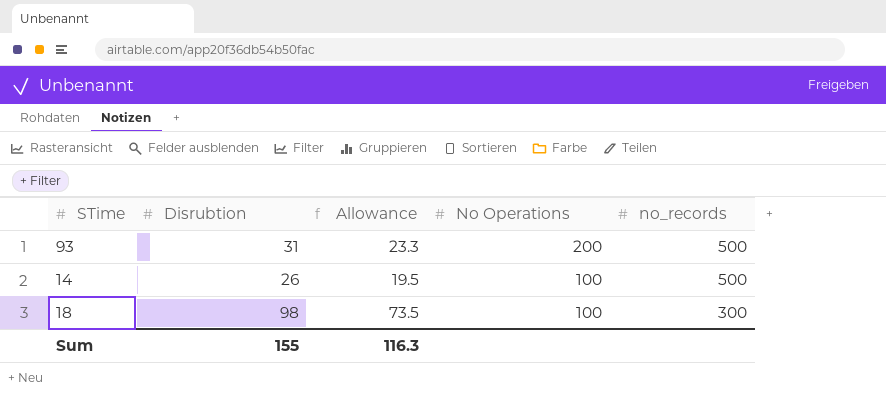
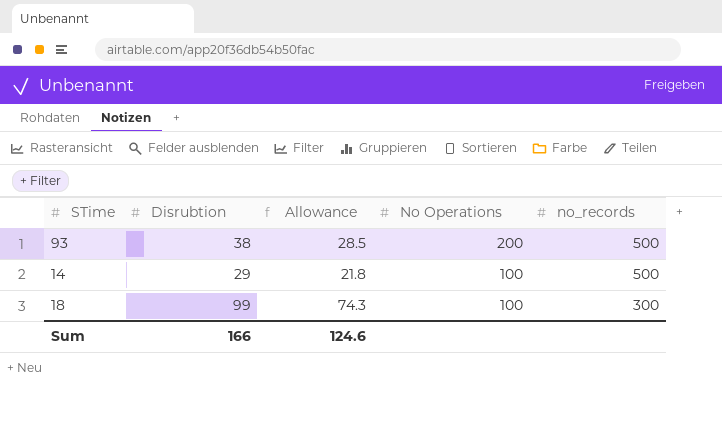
93 | Disrubtion: 31 -> 38
93 | Allowance: 23.3 -> 28.5
14 | Disrubtion: 26 -> 29
14 | Allowance: 19.5 -> 21.8
18 | Disrubtion: 98 -> 99
18 | Allowance: 73.5 -> 74.3
Sum | Disrubtion: 155 -> 166
Sum | Allowance: 116.3 -> 124.6

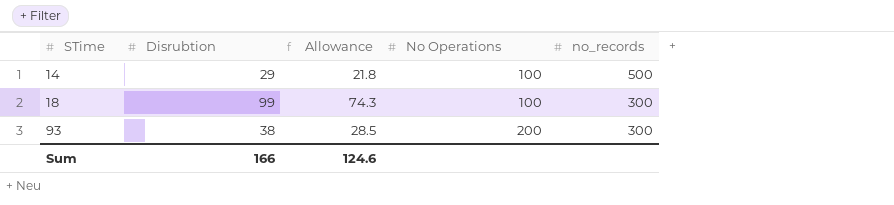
row order: No Operations descending -> STime ascending
93 | no_records: 500 -> 300

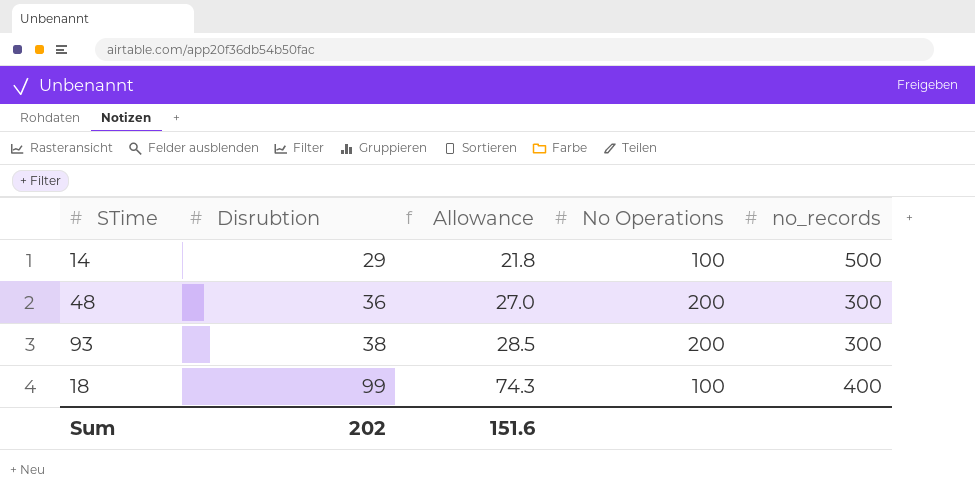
row order: STime ascending -> Disrubtion ascending
row 48: none -> 36 | 27.0 | 200 | 300
18 | no_records: 300 -> 400
Sum | Disrubtion: 166 -> 202
Sum | Allowance: 124.6 -> 151.6

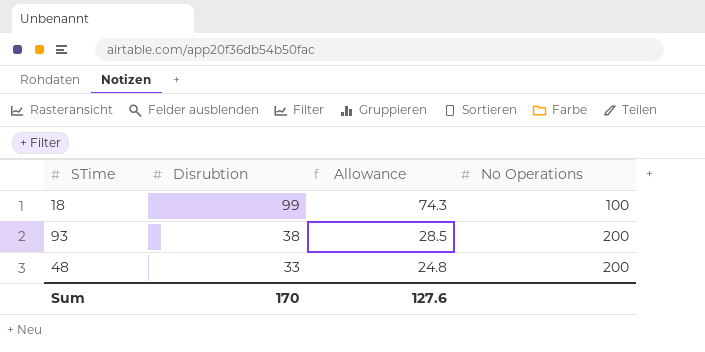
row order: Disrubtion ascending -> Disrubtion descending
column no_records | position: 5 -> none
row 14: 29 | 21.8 | 100 | 500 -> none
48 | Disrubtion: 36 -> 33
48 | Allowance: 27.0 -> 24.8
Sum | Disrubtion: 202 -> 170
Sum | Allowance: 151.6 -> 127.6

